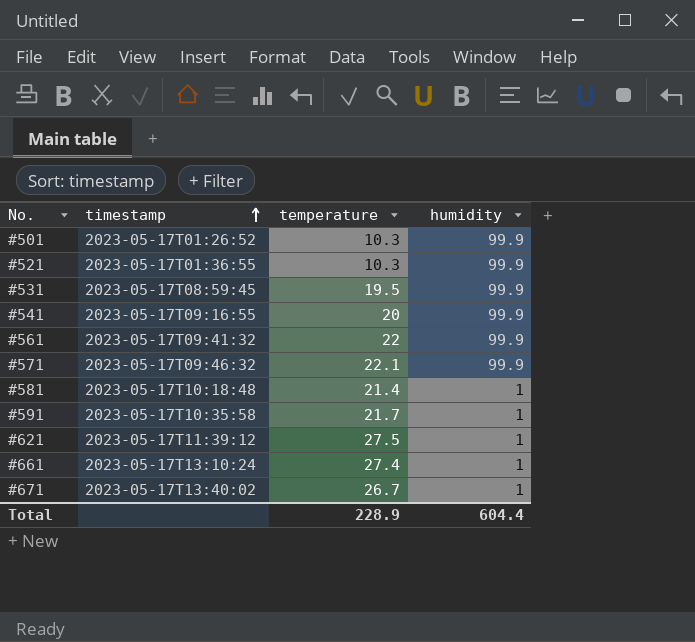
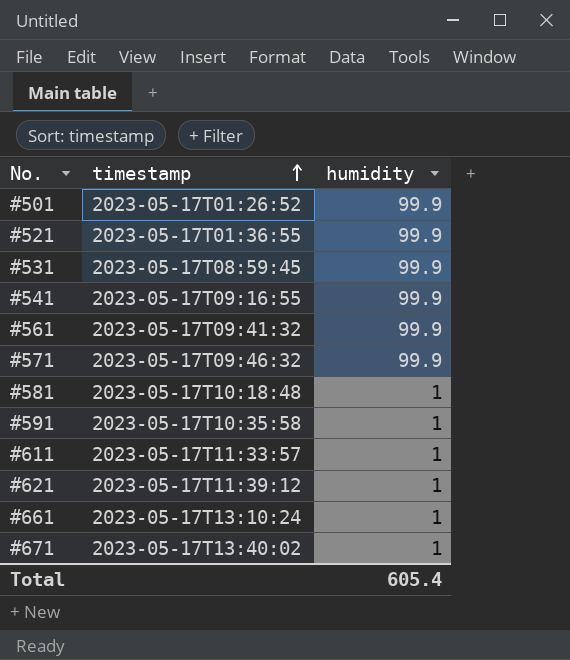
column temperature | position: 3 -> none
row #611: none -> 2023-05-17T11:33:57 | 1
Total | humidity: 604.4 -> 605.4

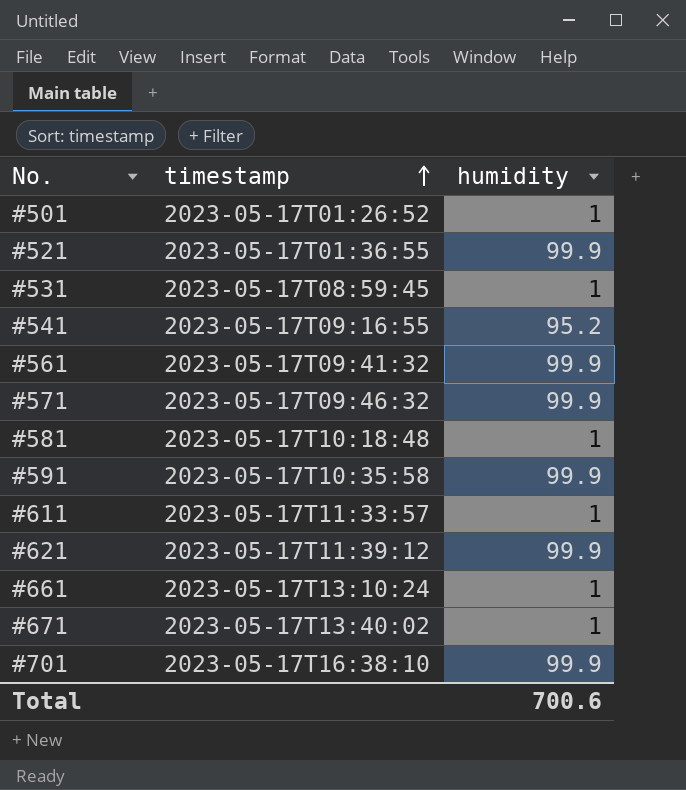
#501 | humidity: 99.9 -> 1
#531 | humidity: 99.9 -> 1
#541 | humidity: 99.9 -> 95.2
#591 | humidity: 1 -> 99.9
#621 | humidity: 1 -> 99.9
row #701: none -> 2023-05-17T16:38:10 | 99.9
Total | humidity: 605.4 -> 700.6

